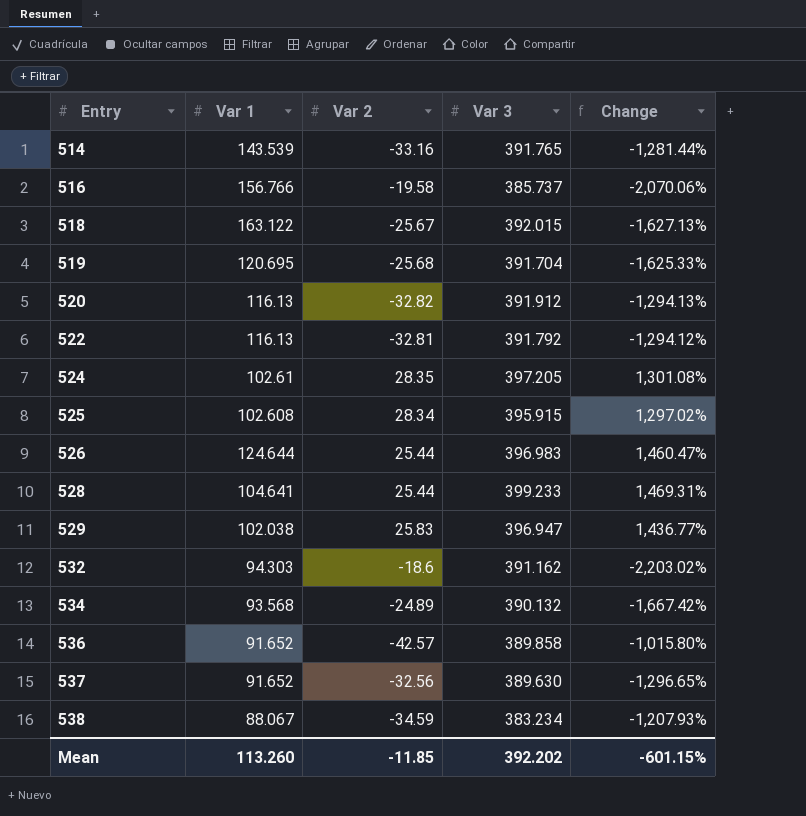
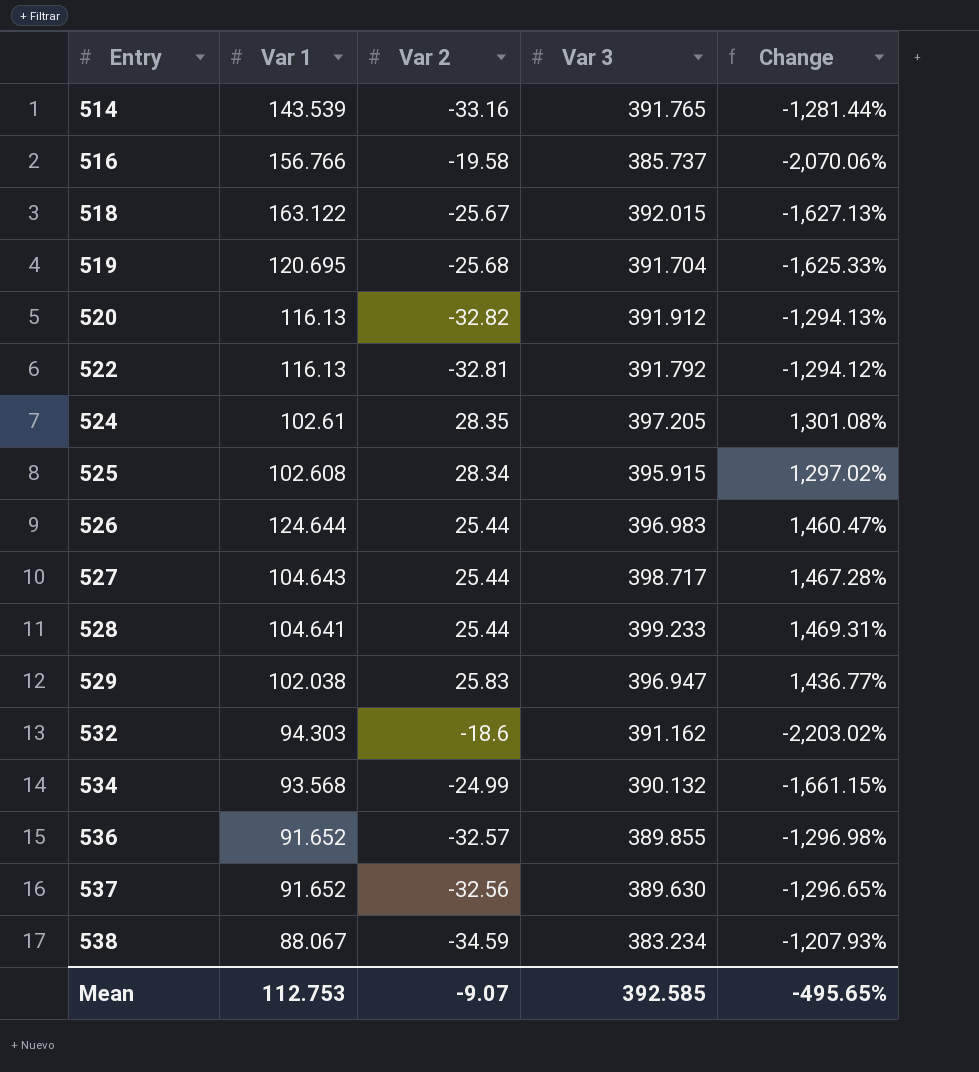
row 527: none -> 104.643 | 25.44 | 398.717 | 1,467.28%
534 | Var 2: -24.89 -> -24.99
534 | Change: -1,667.42% -> -1,661.15%
536 | Var 2: -42.57 -> -32.57
536 | Var 3: 389.858 -> 389.855
536 | Change: -1,015.80% -> -1,296.98%
Mean | Var 1: 113.260 -> 112.753
Mean | Var 2: -11.85 -> -9.07
Mean | Var 3: 392.202 -> 392.585
Mean | Change: -601.15% -> -495.65%

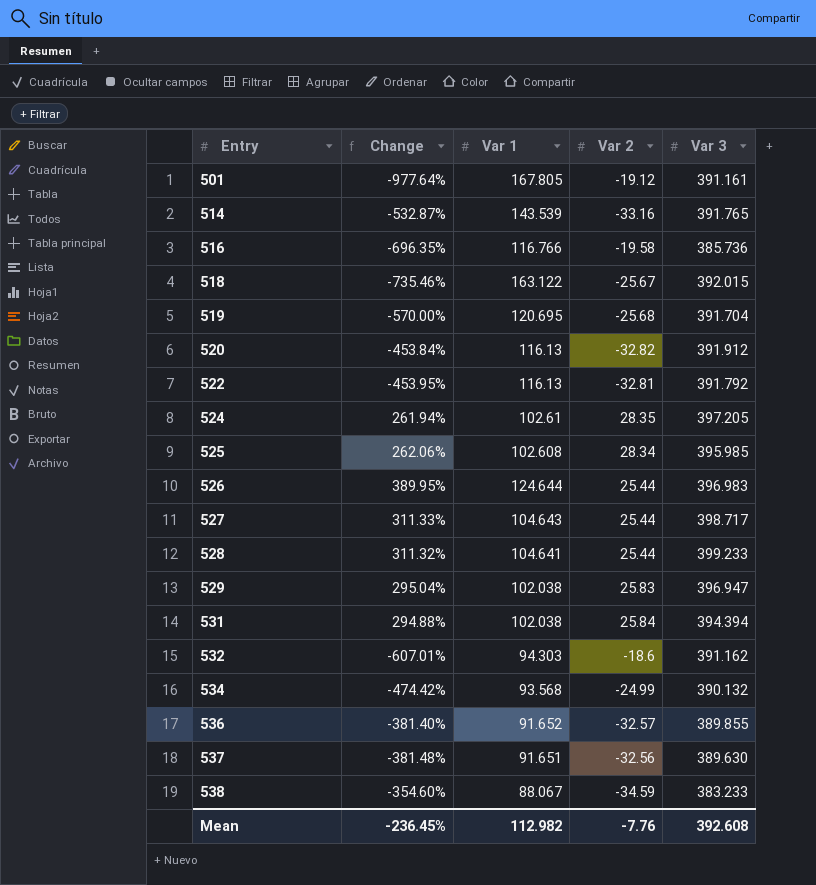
column Change | formula: ([Var 3] - [Var 2]) / [Var 2] -> ([Var 1] - [Var 2]) / [Var 2]
column Change | position: 5 -> 2
row 501: none -> -977.64% | 167.805 | -19.12 | 391.161
516 | Var 1: 156.766 -> 116.766
516 | Var 3: 385.737 -> 385.736
525 | Var 3: 395.915 -> 395.985
row 531: none -> 294.88% | 102.038 | 25.84 | 394.394
537 | Var 1: 91.652 -> 91.651
538 | Var 3: 383.234 -> 383.233
Mean | Change: -495.65% -> -236.45%
Mean | Var 1: 112.753 -> 112.982
Mean | Var 2: -9.07 -> -7.76
Mean | Var 3: 392.585 -> 392.608

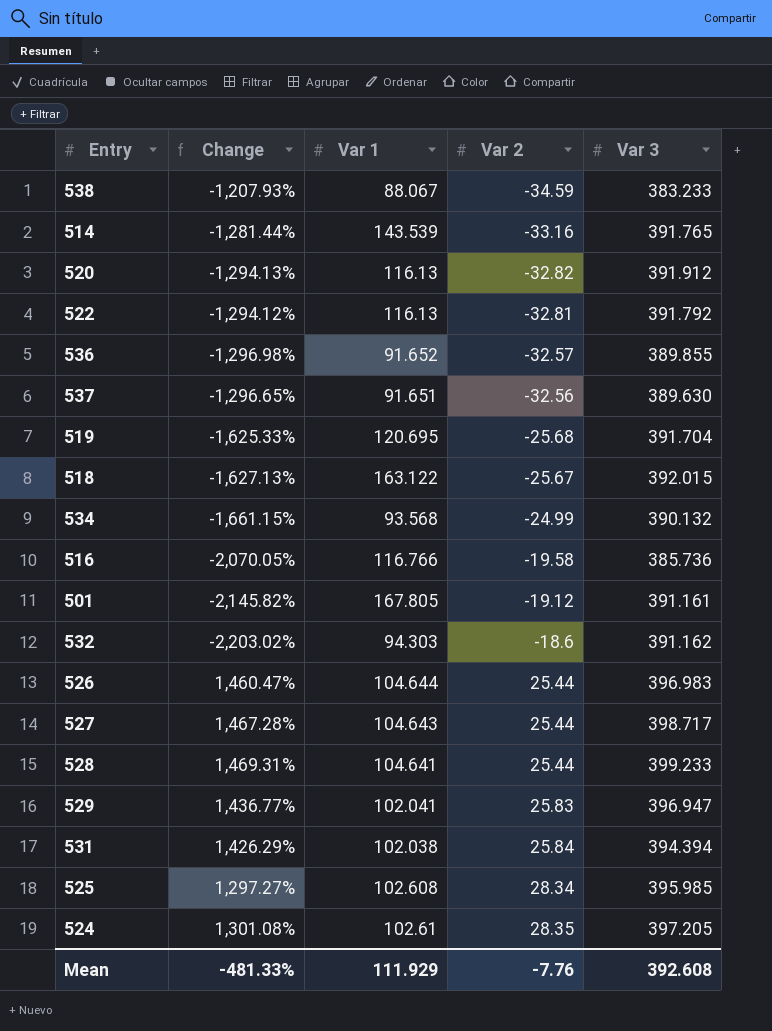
row order: Entry ascending -> Var 2 ascending
column Change | formula: ([Var 1] - [Var 2]) / [Var 2] -> ([Var 3] - [Var 2]) / [Var 2]
526 | Var 1: 124.644 -> 104.644
529 | Var 1: 102.038 -> 102.041
Mean | Change: -236.45% -> -481.33%
Mean | Var 1: 112.982 -> 111.929

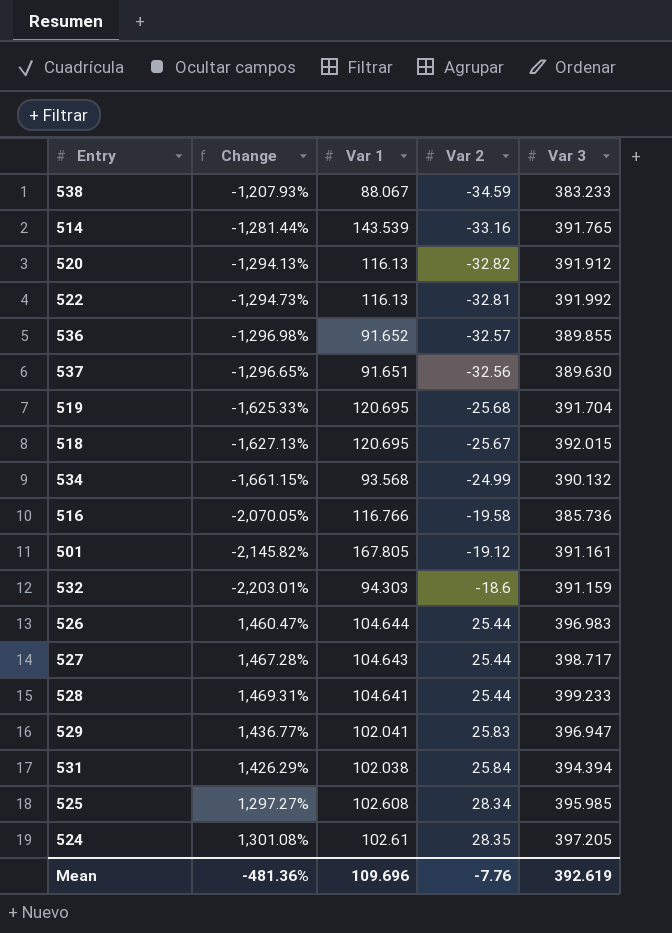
522 | Change: -1,294.12% -> -1,294.73%
522 | Var 3: 391.792 -> 391.992
518 | Var 1: 163.122 -> 120.695
532 | Change: -2,203.02% -> -2,203.01%
532 | Var 3: 391.162 -> 391.159
Mean | Change: -481.33% -> -481.36%
Mean | Var 1: 111.929 -> 109.696
Mean | Var 3: 392.608 -> 392.619

